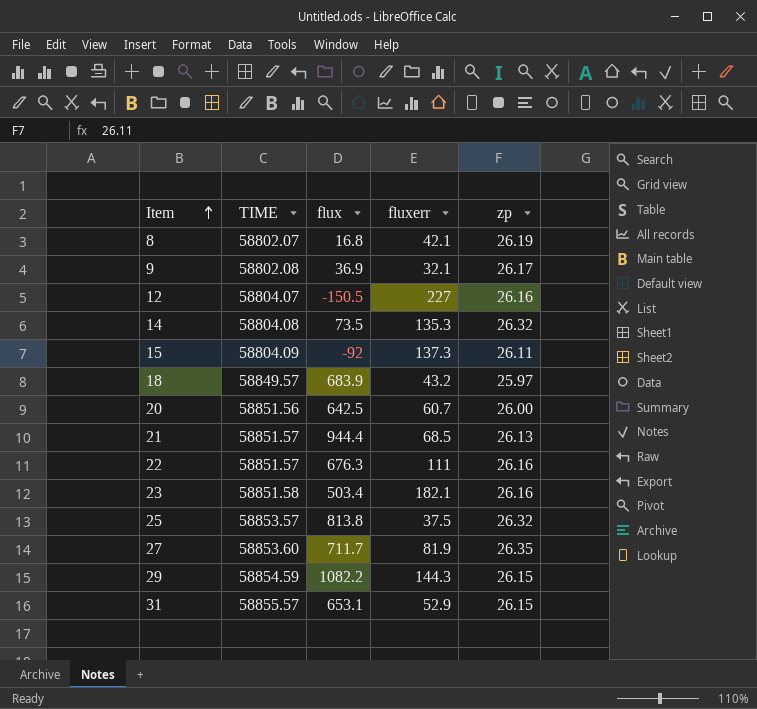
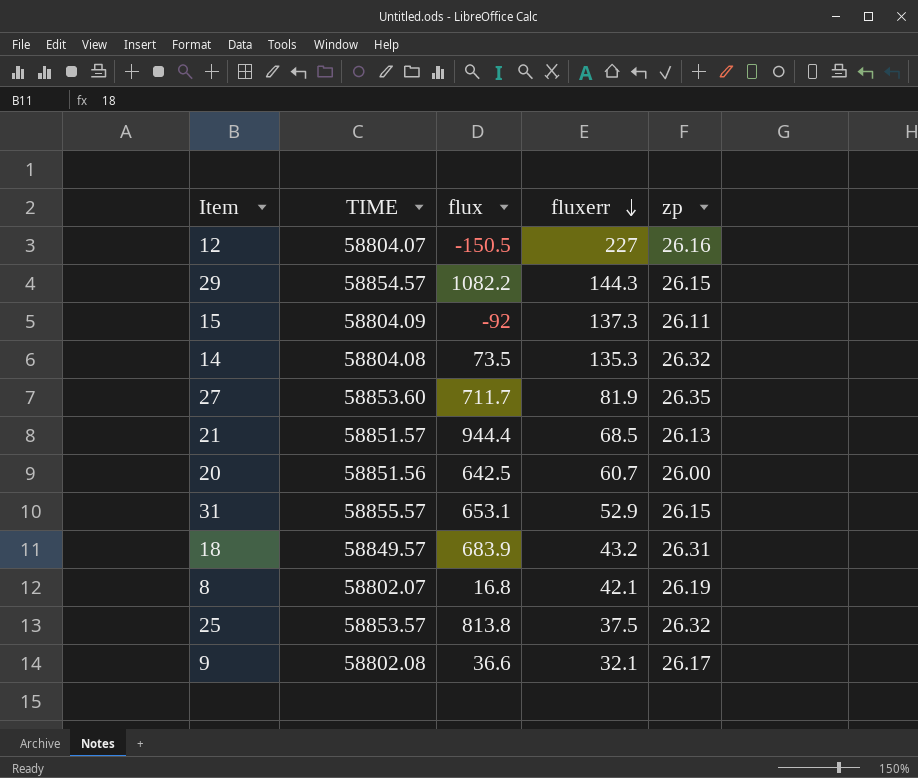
row order: Item ascending -> fluxerr descending
row 22: 58851.57 | 676.3 | 111 | 26.16 -> none
row 23: 58851.58 | 503.4 | 182.1 | 26.16 -> none
29 | TIME: 58854.59 -> 58854.57
18 | zp: 25.97 -> 26.31
9 | flux: 36.9 -> 36.6

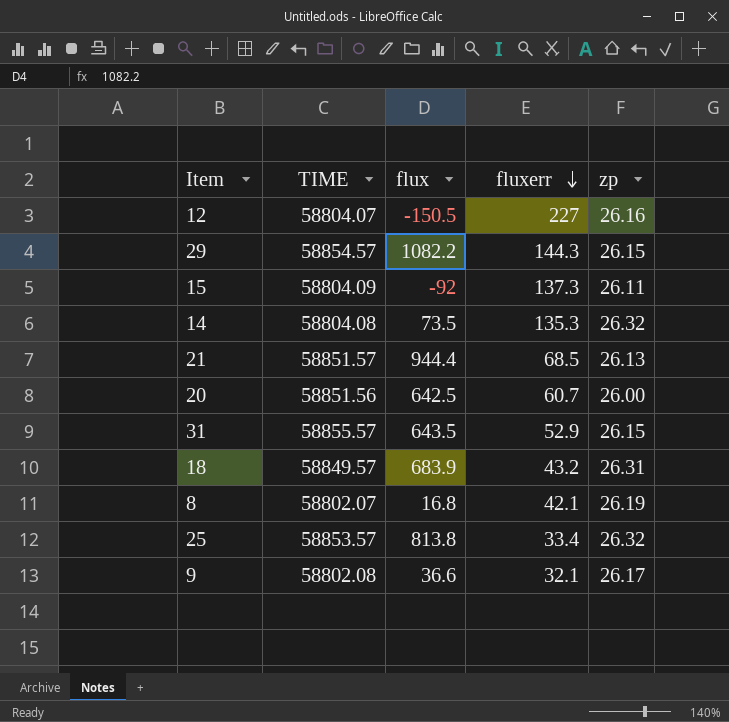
row 27: 58853.60 | 711.7 | 81.9 | 26.35 -> none
31 | flux: 653.1 -> 643.5
25 | fluxerr: 37.5 -> 33.4

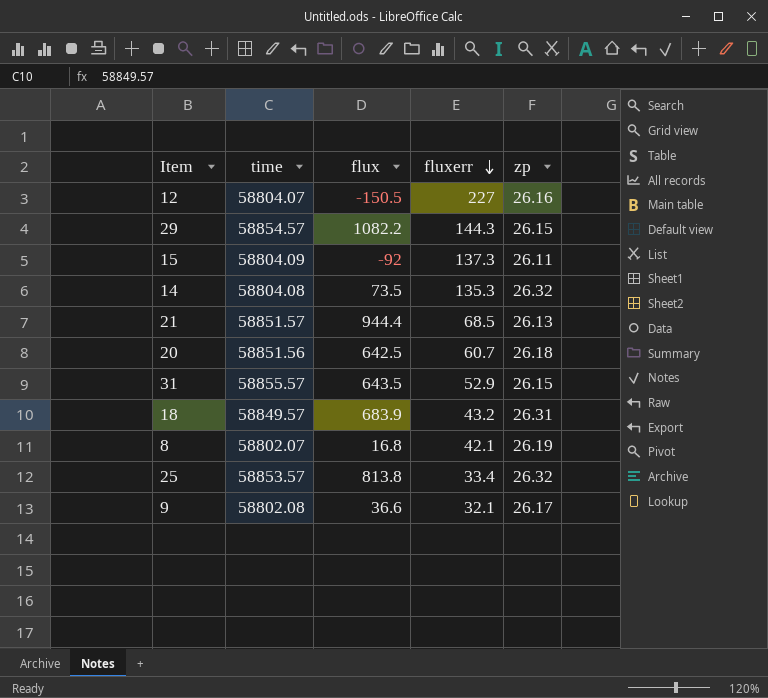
column name: TIME -> time
20 | zp: 26.00 -> 26.18

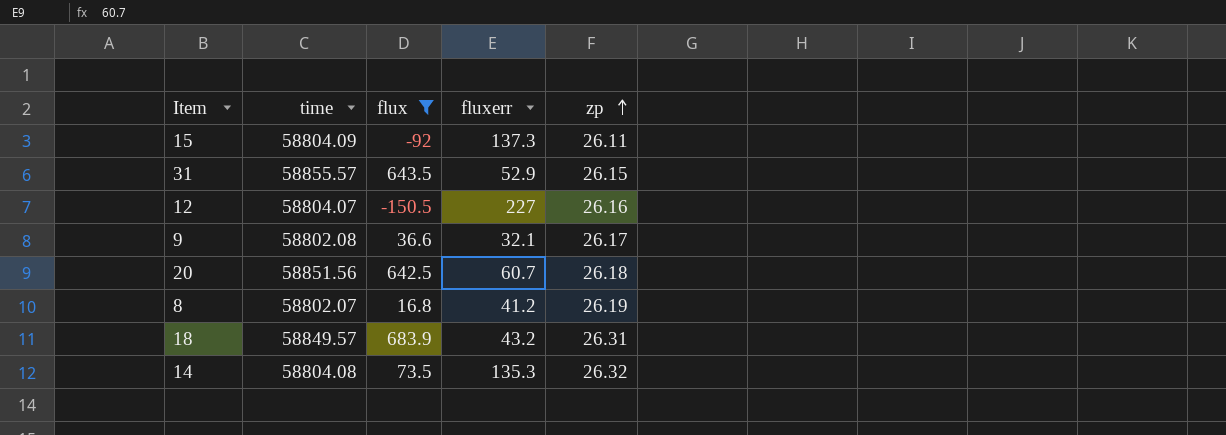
filter: none -> flux <= 683.9
row order: fluxerr descending -> zp ascending
8 | fluxerr: 42.1 -> 41.2

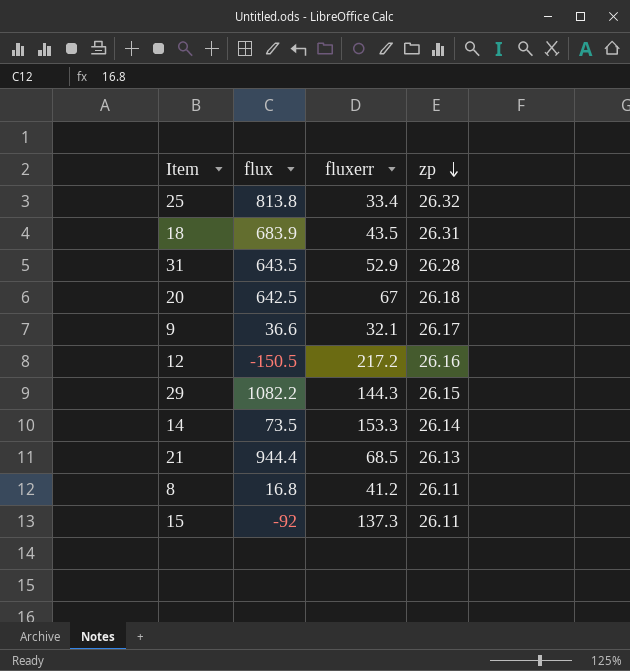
filter: flux <= 683.9 -> none
row order: zp ascending -> zp descending
column time | position: 2 -> none
18 | fluxerr: 43.2 -> 43.5
31 | zp: 26.15 -> 26.28
20 | fluxerr: 60.7 -> 67
12 | fluxerr: 227 -> 217.2
14 | fluxerr: 135.3 -> 153.3
14 | zp: 26.32 -> 26.14
8 | zp: 26.19 -> 26.11

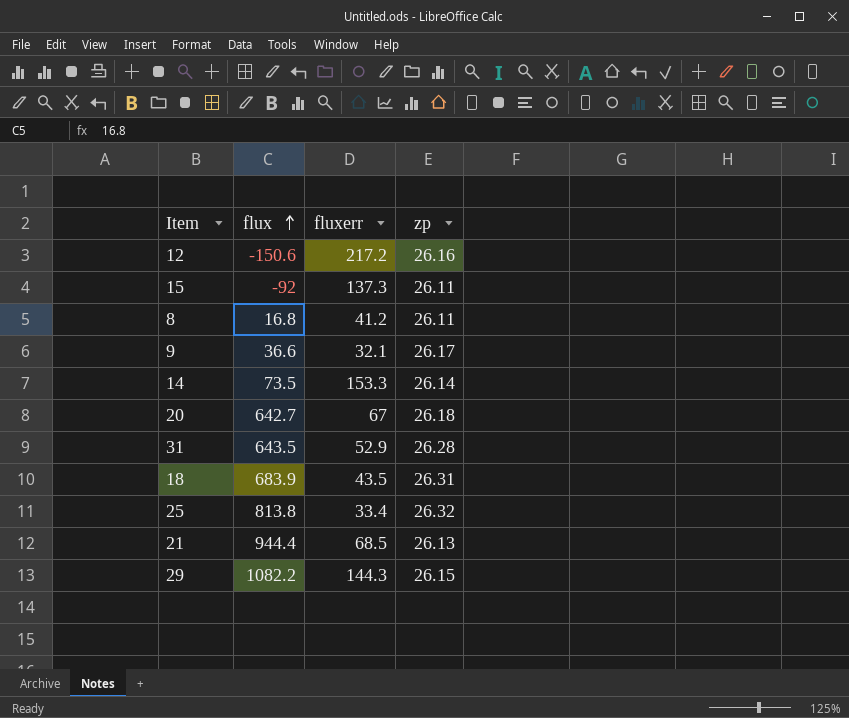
row order: zp descending -> flux ascending
12 | flux: -150.5 -> -150.6
20 | flux: 642.5 -> 642.7

